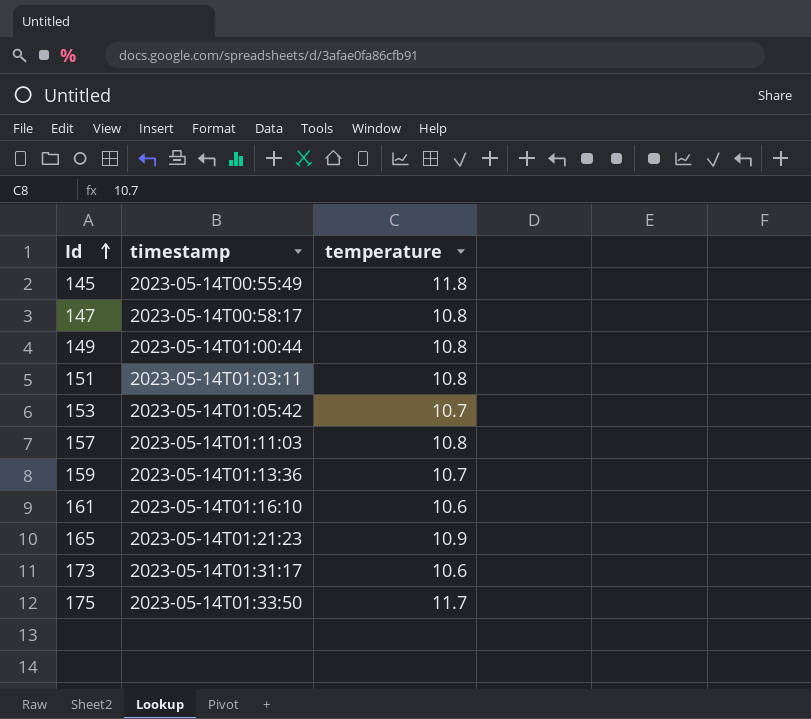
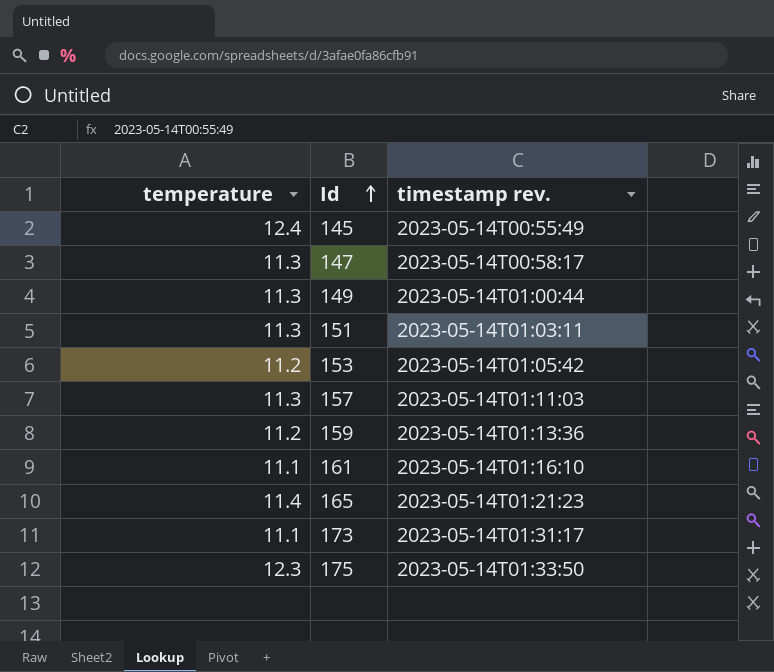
column temperature | position: 3 -> 1
column name: timestamp -> timestamp rev.
145 | temperature: 11.8 -> 12.4
147 | temperature: 10.8 -> 11.3
149 | temperature: 10.8 -> 11.3
151 | temperature: 10.8 -> 11.3
153 | temperature: 10.7 -> 11.2
157 | temperature: 10.8 -> 11.3
159 | temperature: 10.7 -> 11.2
161 | temperature: 10.6 -> 11.1
165 | temperature: 10.9 -> 11.4
173 | temperature: 10.6 -> 11.1
175 | temperature: 11.7 -> 12.3

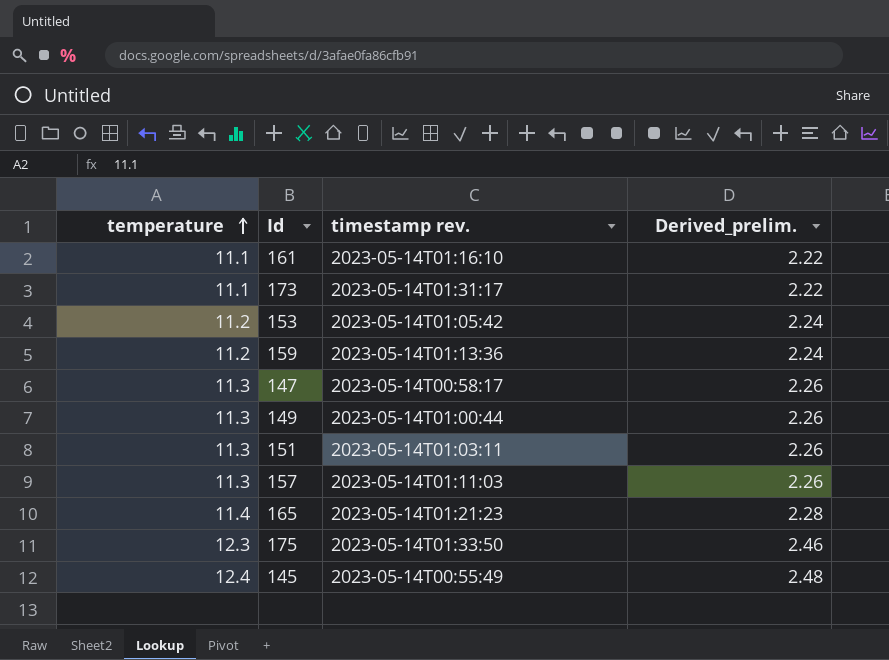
row order: Id ascending -> temperature ascending
column Derived_prelim. | formula: none -> [temperature] * 0.2

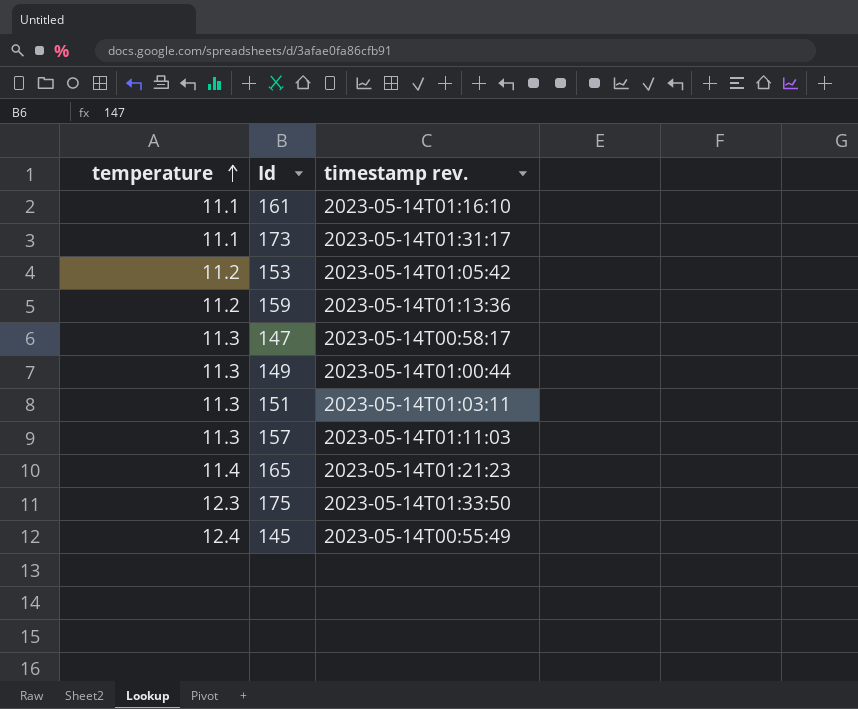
column Derived_prelim. | formula: [temperature] * 0.2 -> none

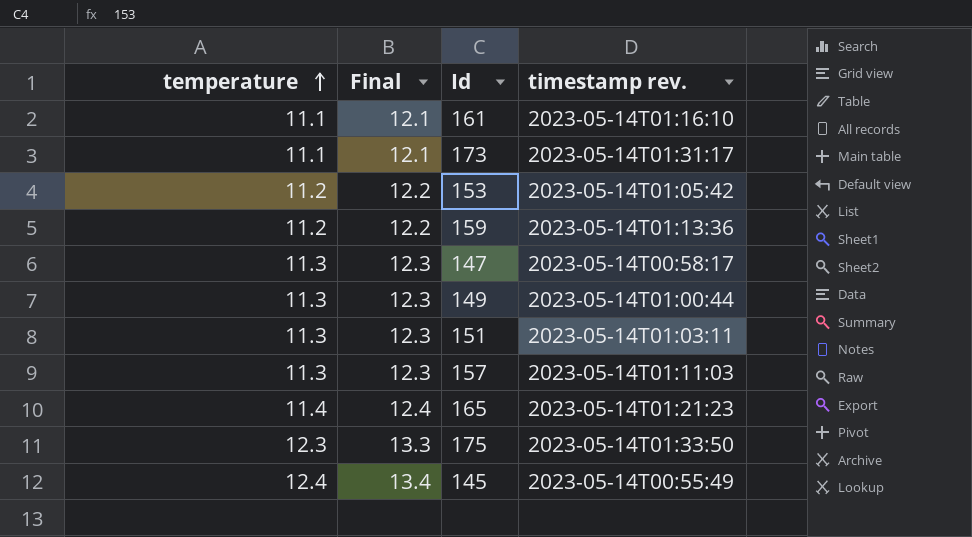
column Final | formula: none -> [temperature] + 1

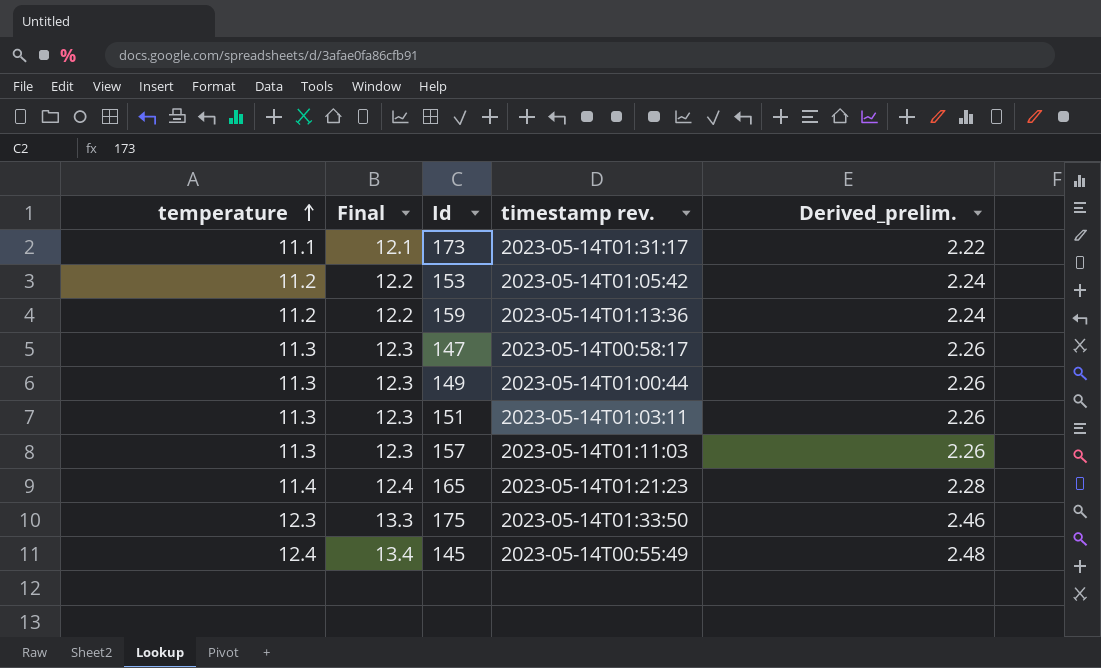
column Derived_prelim. | formula: none -> [temperature] * 0.2
row 161: 11.1 | 12.1 | 2023-05-14T01:16:10 -> none

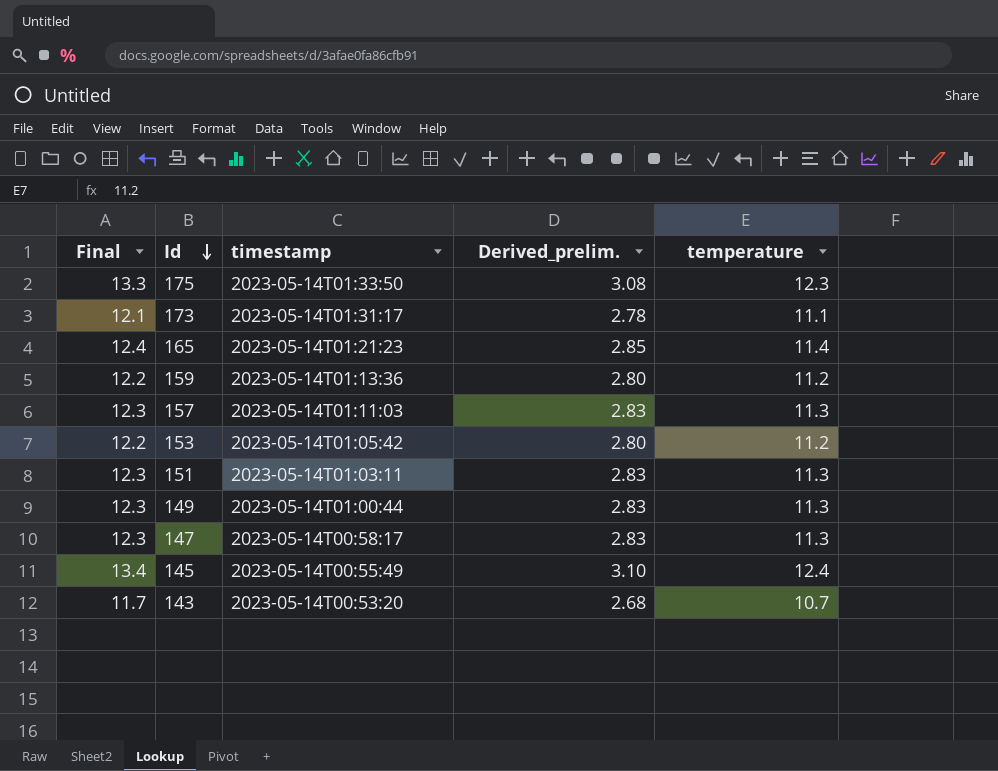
row order: temperature ascending -> Id descending
column name: timestamp rev. -> timestamp
column Derived_prelim. | formula: [temperature] * 0.2 -> [temperature] * 0.25
column temperature | position: 1 -> 5
row 143: none -> 11.7 | 2023-05-14T00:53:20 | 2.68 | 10.7

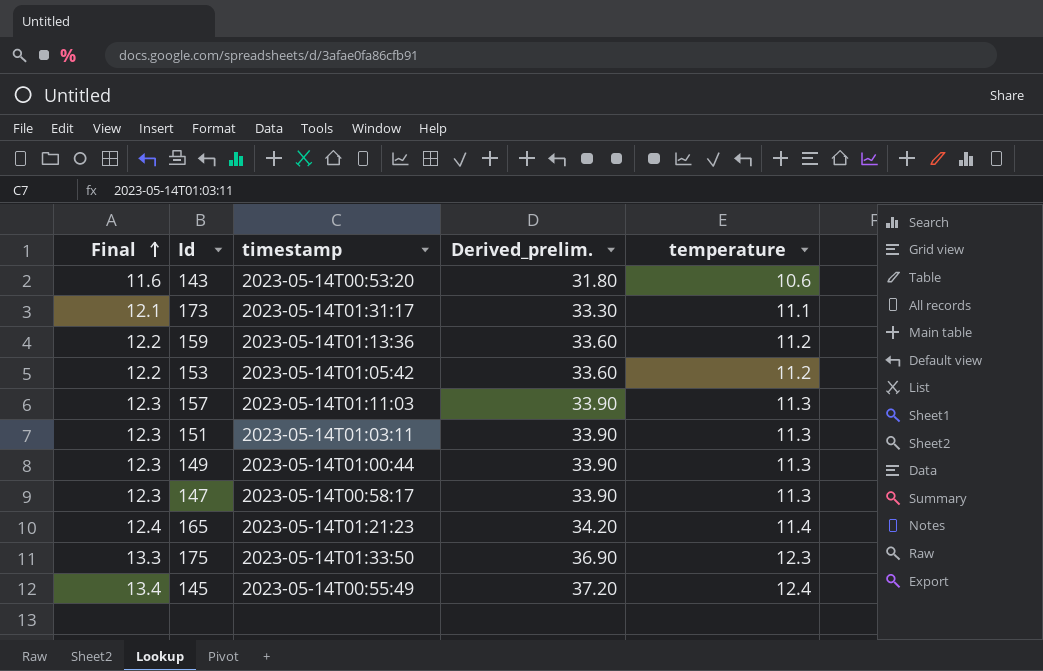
row order: Id descending -> Final ascending
column Derived_prelim. | formula: [temperature] * 0.25 -> [temperature] * 3
143 | Final: 11.7 -> 11.6
143 | temperature: 10.7 -> 10.6

